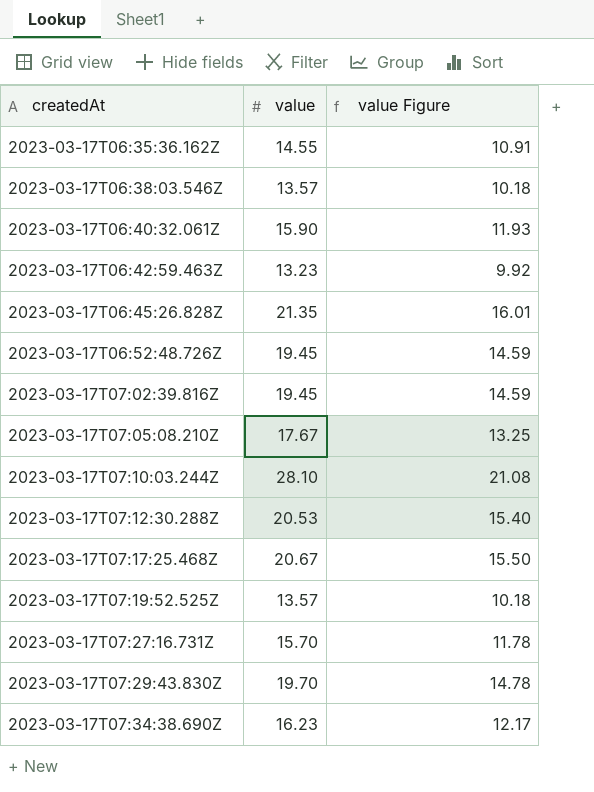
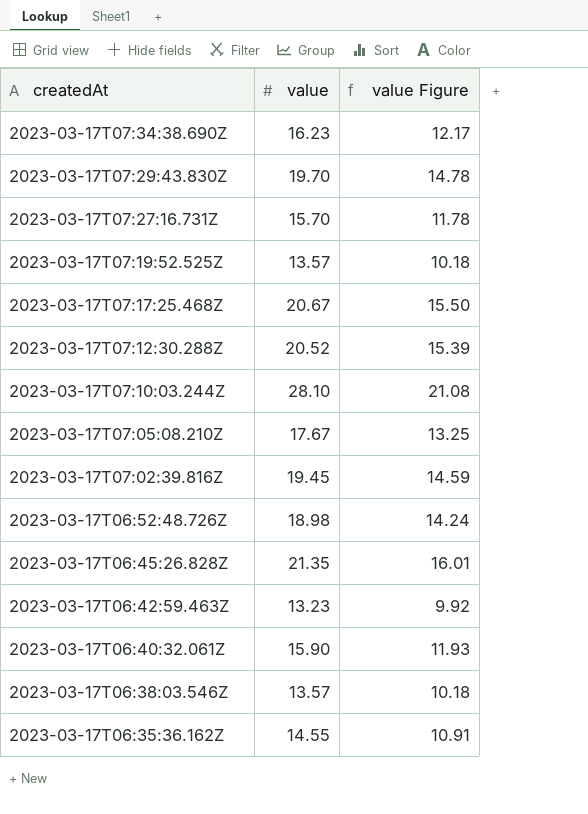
row order: createdAt ascending -> createdAt descending
2023-03-17T07:12:30.288Z | value: 20.53 -> 20.52
2023-03-17T07:12:30.288Z | value Figure: 15.40 -> 15.39
2023-03-17T06:52:48.726Z | value: 19.45 -> 18.98
2023-03-17T06:52:48.726Z | value Figure: 14.59 -> 14.24

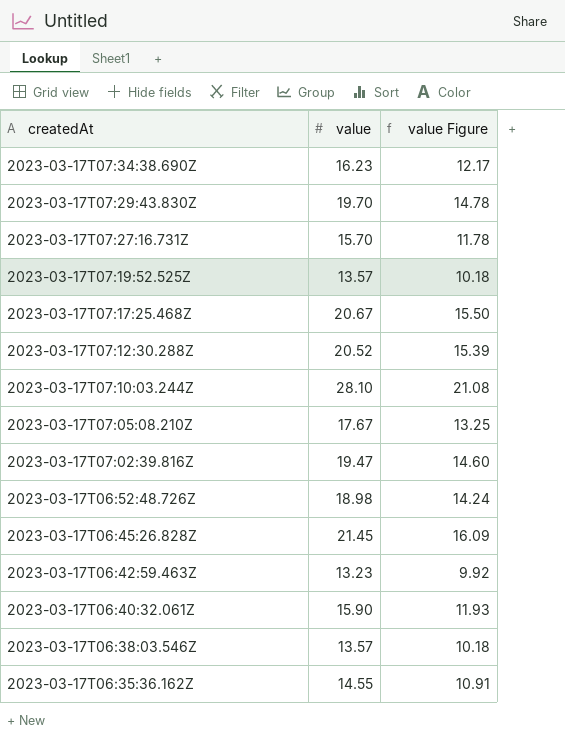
2023-03-17T07:02:39.816Z | value: 19.45 -> 19.47
2023-03-17T07:02:39.816Z | value Figure: 14.59 -> 14.60
2023-03-17T06:45:26.828Z | value: 21.35 -> 21.45
2023-03-17T06:45:26.828Z | value Figure: 16.01 -> 16.09

